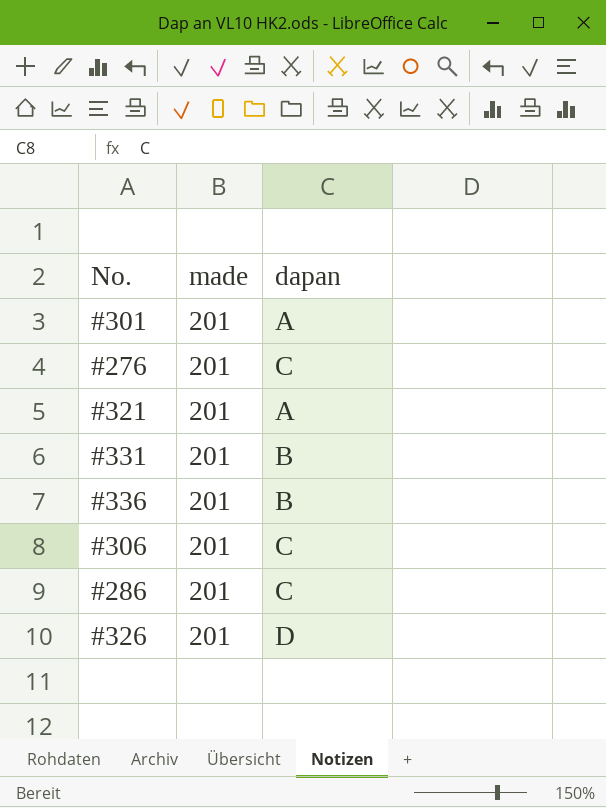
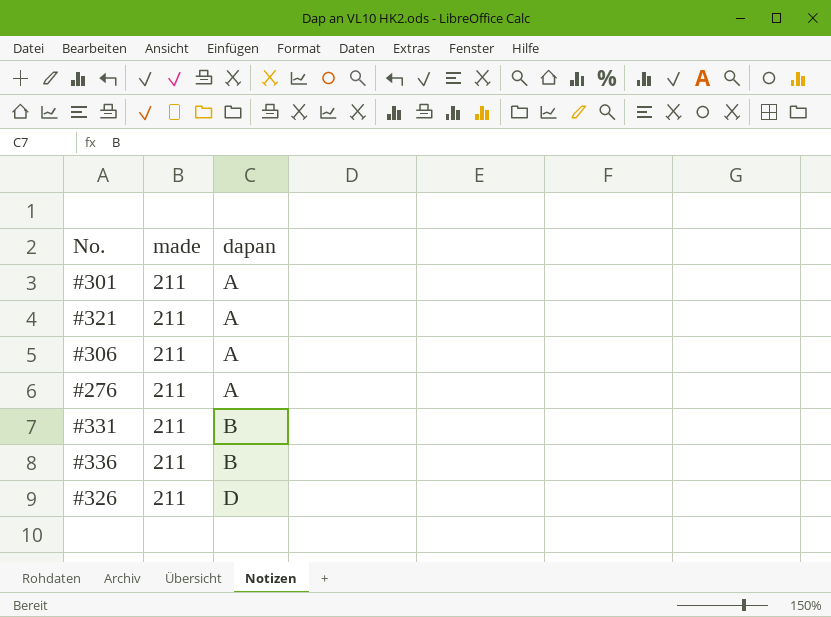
row order: none -> dapan ascending
row #286: 201 | C -> none
#301 | made: 201 -> 211
#321 | made: 201 -> 211
#306 | made: 201 -> 211
#306 | dapan: C -> A
#276 | made: 201 -> 211
#276 | dapan: C -> A
#331 | made: 201 -> 211
#336 | made: 201 -> 211
#326 | made: 201 -> 211

